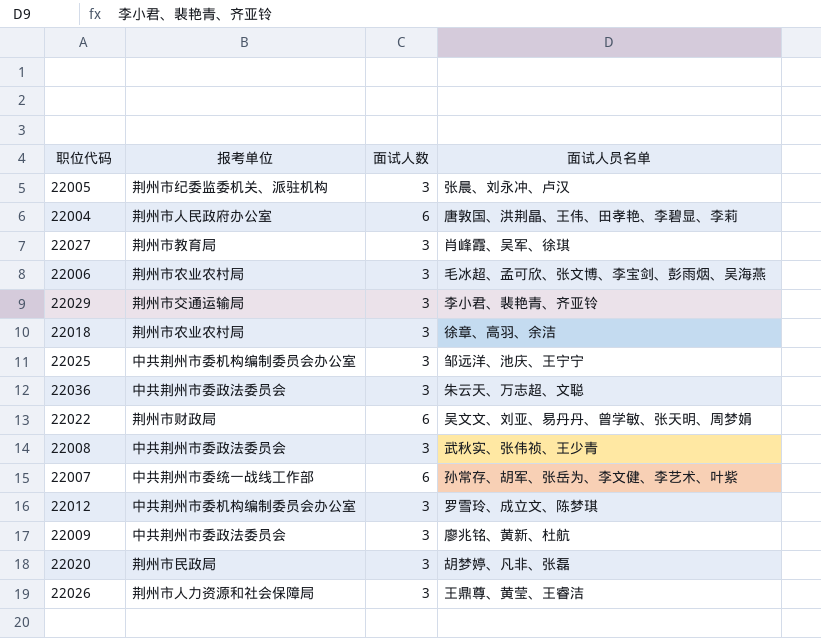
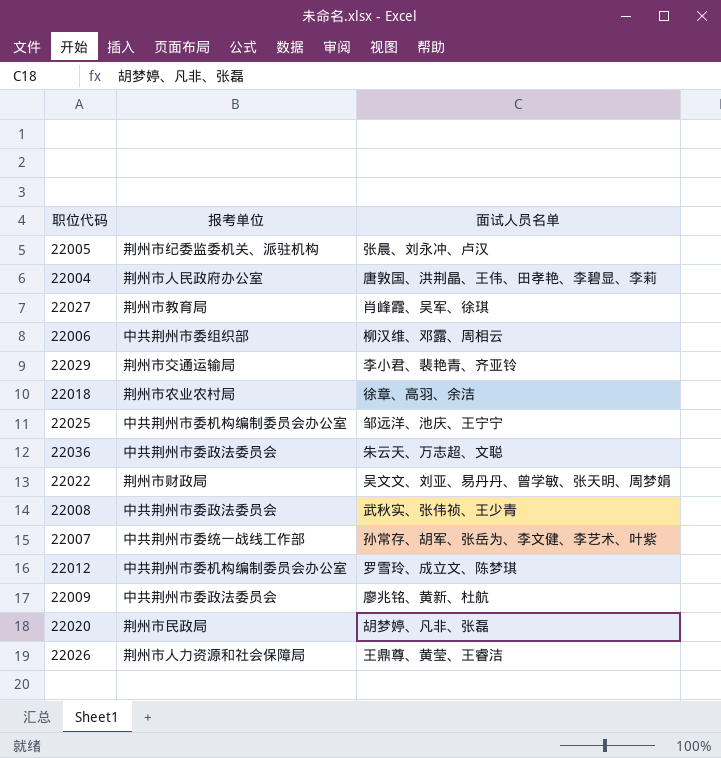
column 面试人数 | position: 3 -> none
22006 | 报考单位: 荆州市农业农村局 -> 中共荆州市委组织部
22006 | 面试人员名单: 毛冰超、孟可欣、张文博、李宝剑、彭雨烟、吴海燕 -> 柳汉维、邓露、周相云

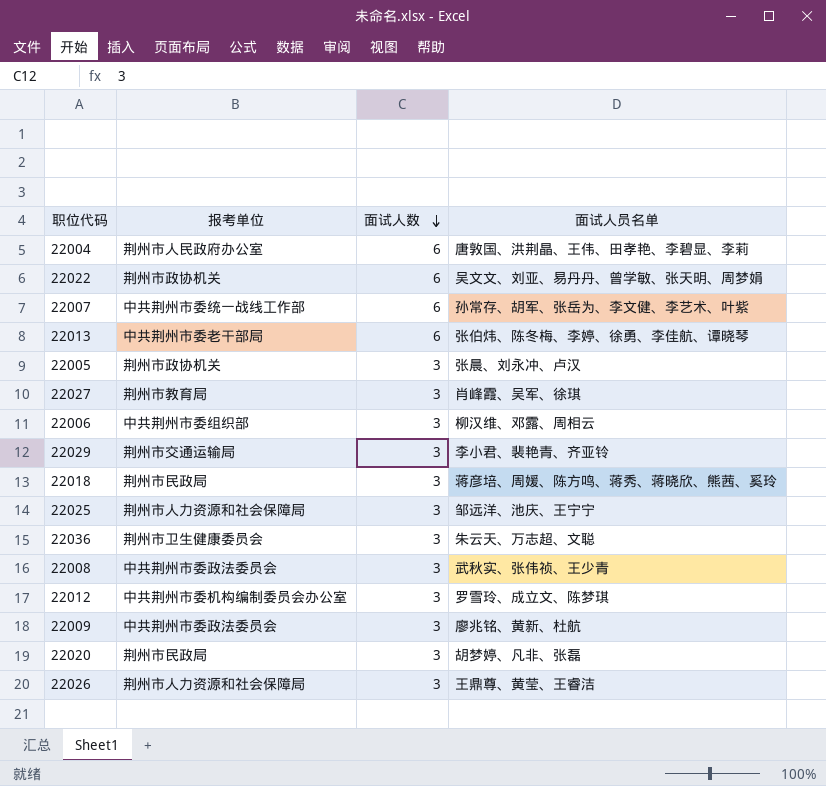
row order: none -> 面试人数 descending
column 面试人数 | position: none -> 3
22022 | 报考单位: 荆州市财政局 -> 荆州市政协机关
row 22013: none -> 中共荆州市委老干部局 | 6 | 张伯炜、陈冬梅、李婷、徐勇、李佳航、谭晓琴
22005 | 报考单位: 荆州市纪委监委机关、派驻机构 -> 荆州市政协机关
22018 | 报考单位: 荆州市农业农村局 -> 荆州市民政局
22018 | 面试人员名单: 徐章、高羽、余洁 -> 蒋彦培、周媛、陈方鸣、蒋秀、蒋晓欣、熊茜、奚玲
22025 | 报考单位: 中共荆州市委机构编制委员会办公室 -> 荆州市人力资源和社会保障局
22036 | 报考单位: 中共荆州市委政法委员会 -> 荆州市卫生健康委员会

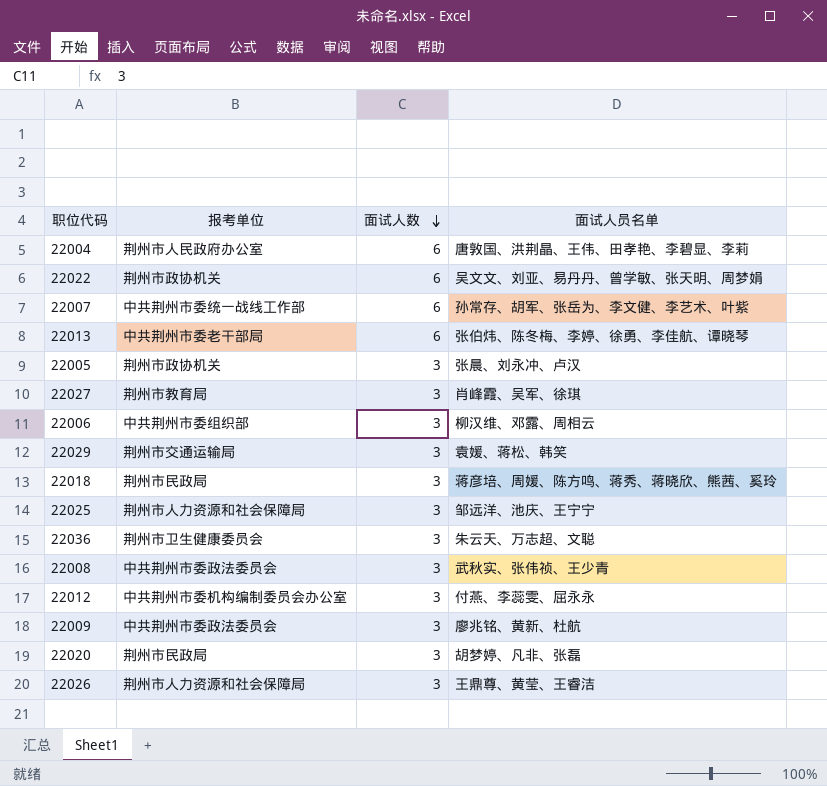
22029 | 面试人员名单: 李小君、裴艳青、齐亚铃 -> 袁媛、蒋松、韩笑
22012 | 面试人员名单: 罗雪玲、成立文、陈梦琪 -> 付燕、李蕊雯、屈永永

